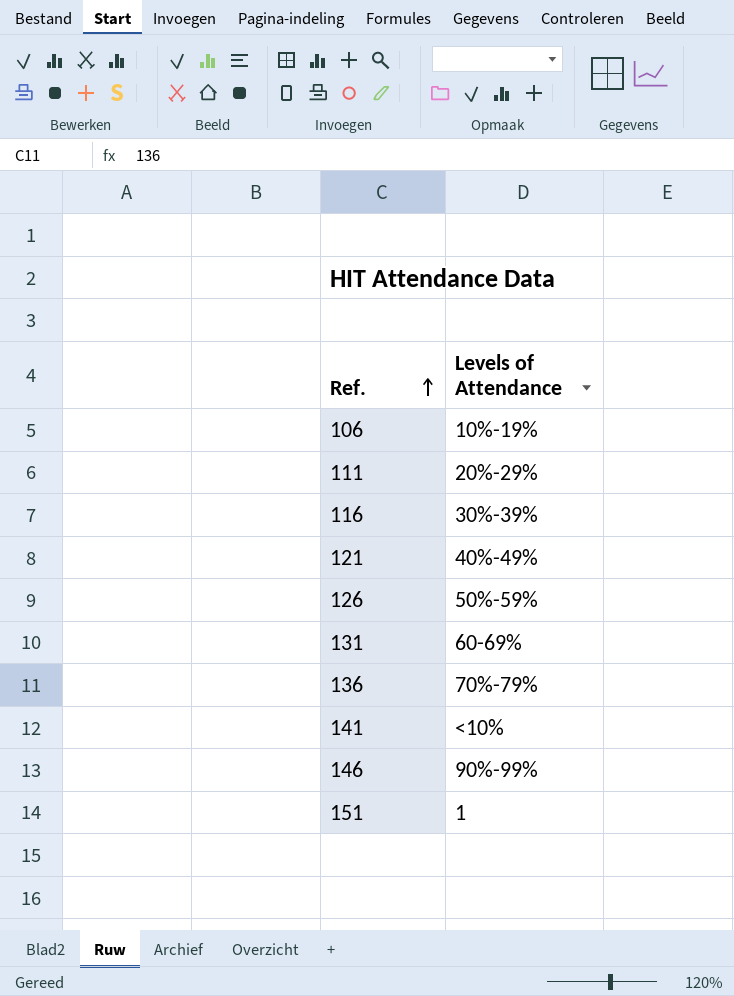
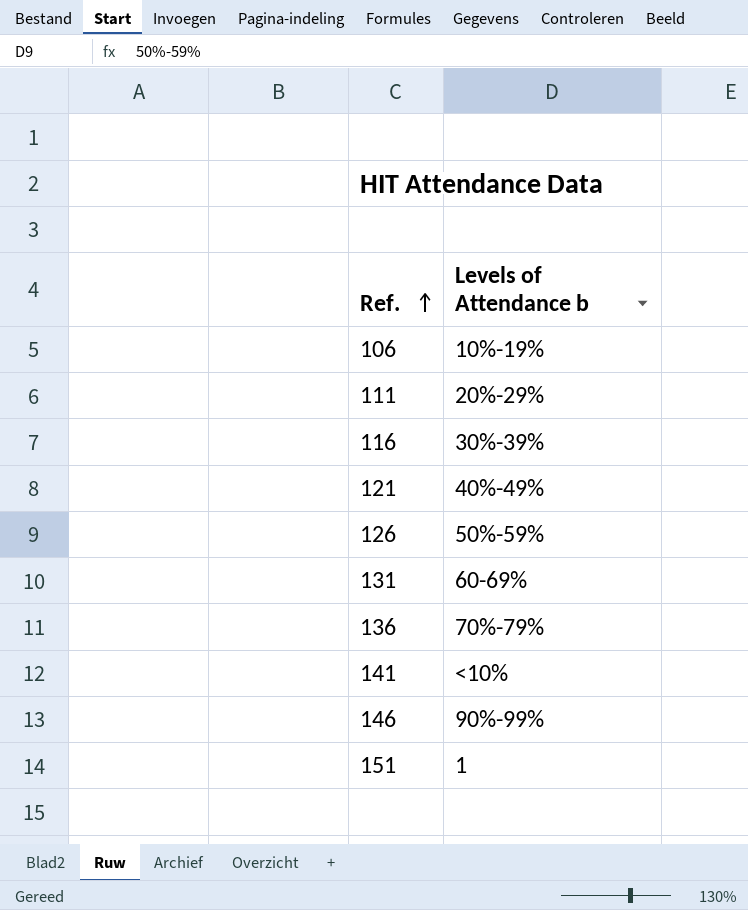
column name: Levels of Attendance -> Levels of Attendance b

